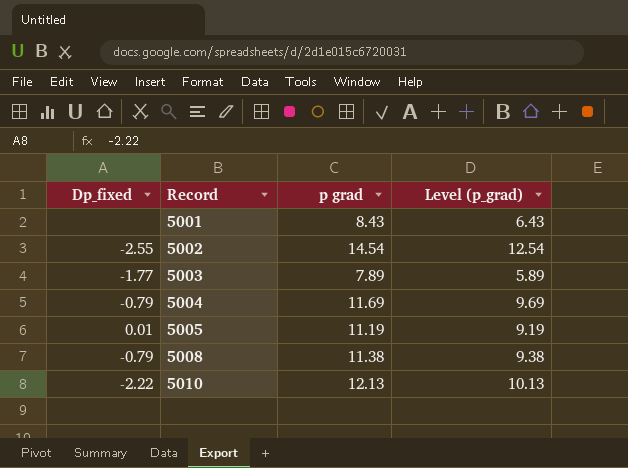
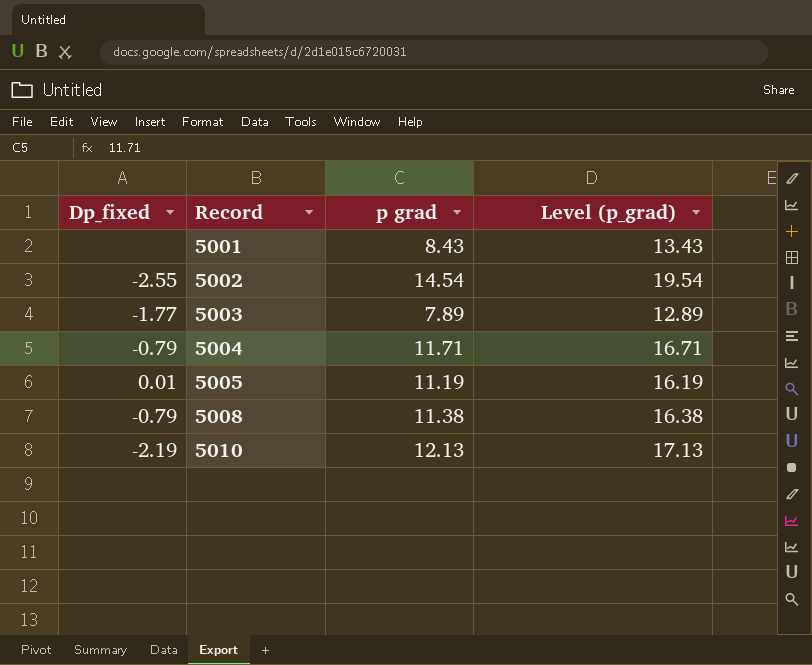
column Level (p_grad) | formula: [p grad] - 2 -> [p grad] + 5
5004 | p grad: 11.69 -> 11.71
5010 | Dp_fixed: -2.22 -> -2.19

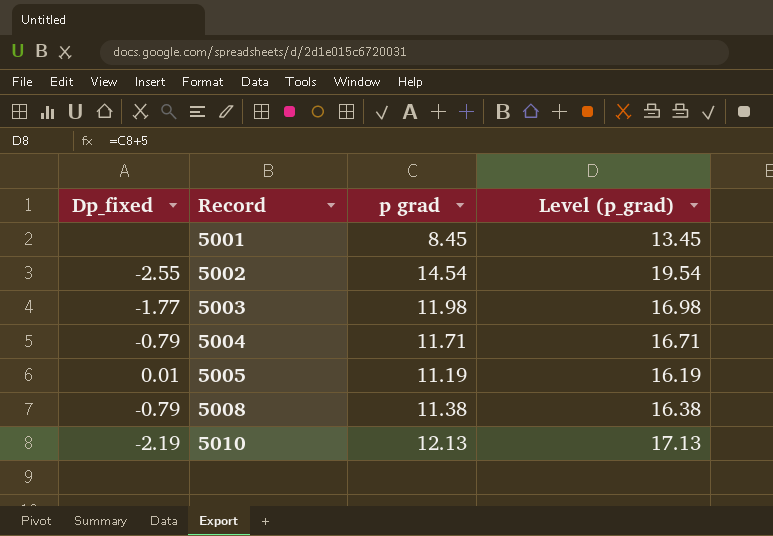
5001 | p grad: 8.43 -> 8.45
5001 | Level (p_grad): 13.43 -> 13.45
5003 | p grad: 7.89 -> 11.98
5003 | Level (p_grad): 12.89 -> 16.98

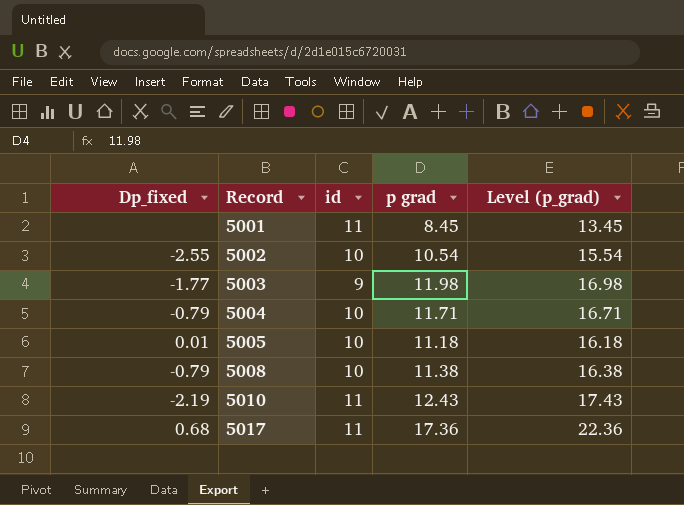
column id | position: none -> 3
5002 | p grad: 14.54 -> 10.54
5002 | Level (p_grad): 19.54 -> 15.54
5005 | p grad: 11.19 -> 11.18
5005 | Level (p_grad): 16.19 -> 16.18
5010 | p grad: 12.13 -> 12.43
5010 | Level (p_grad): 17.13 -> 17.43
row 5017: none -> 0.68 | 11 | 17.36 | 22.36

